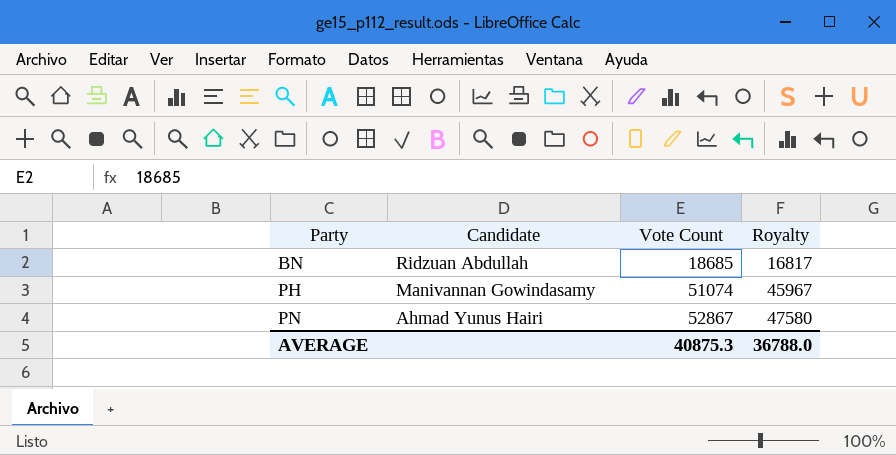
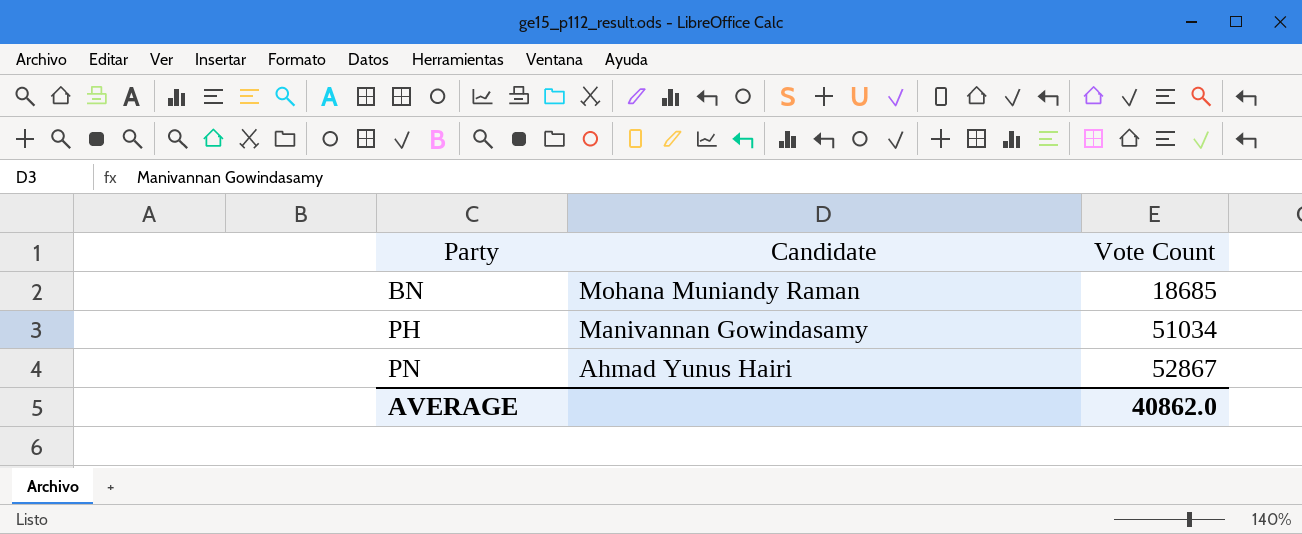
column Royalty | formula: [Vote Count] * 0.9 -> none
BN | Candidate: Ridzuan Abdullah -> Mohana Muniandy Raman
PH | Vote Count: 51074 -> 51034
AVERAGE | Vote Count: 40875.3 -> 40862.0

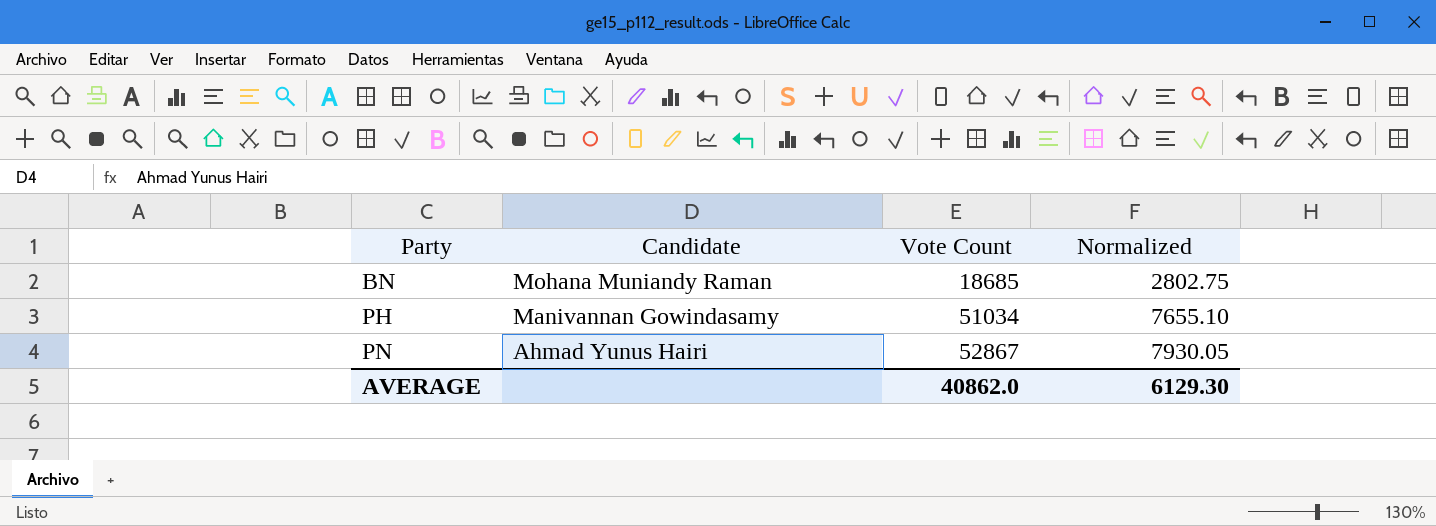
column Normalized | formula: none -> [Vote Count] * 0.15

